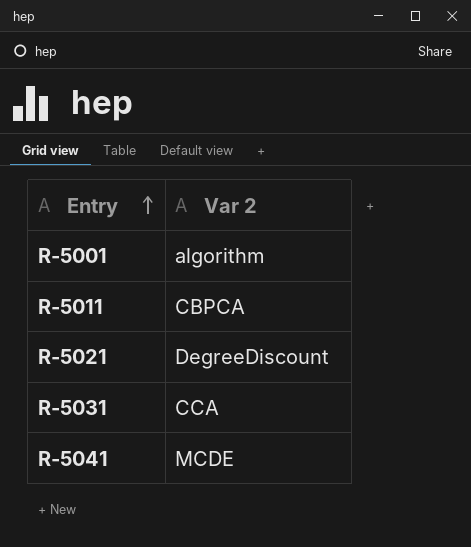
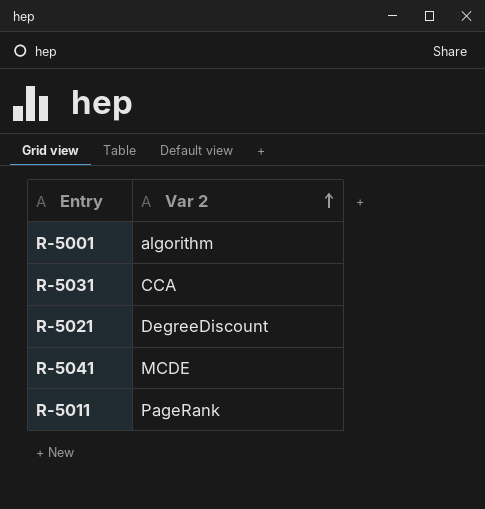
row order: Entry ascending -> Var 2 ascending
R-5011 | Var 2: CBPCA -> PageRank

